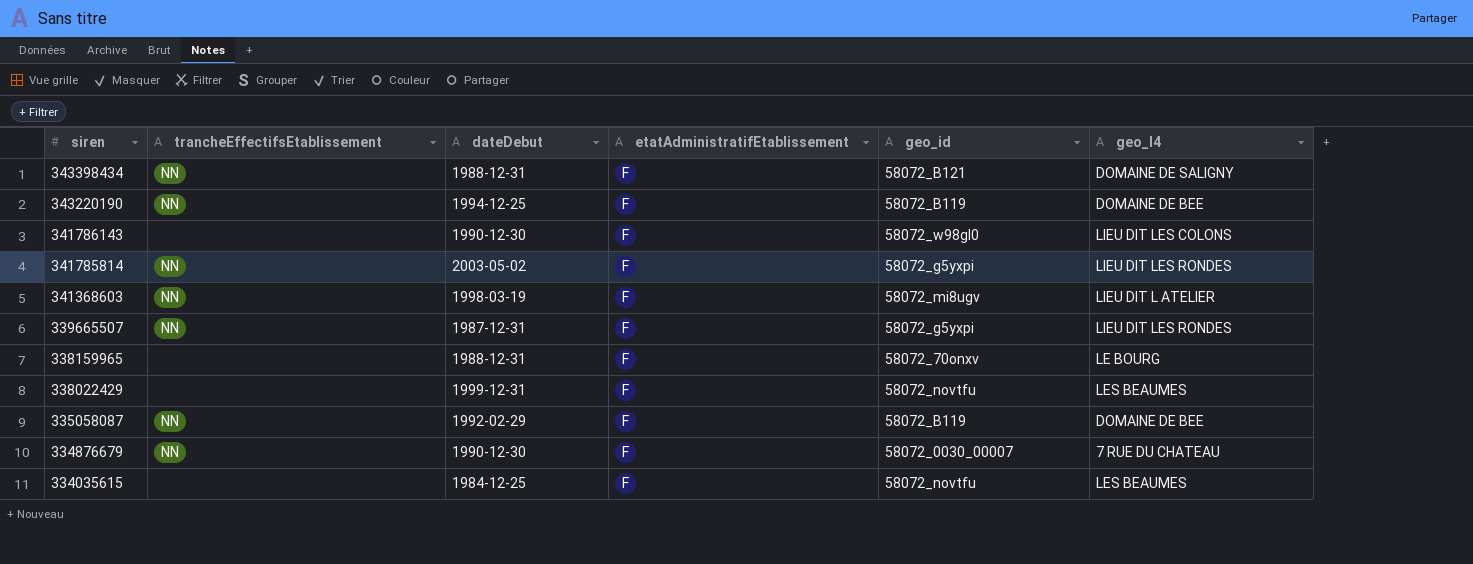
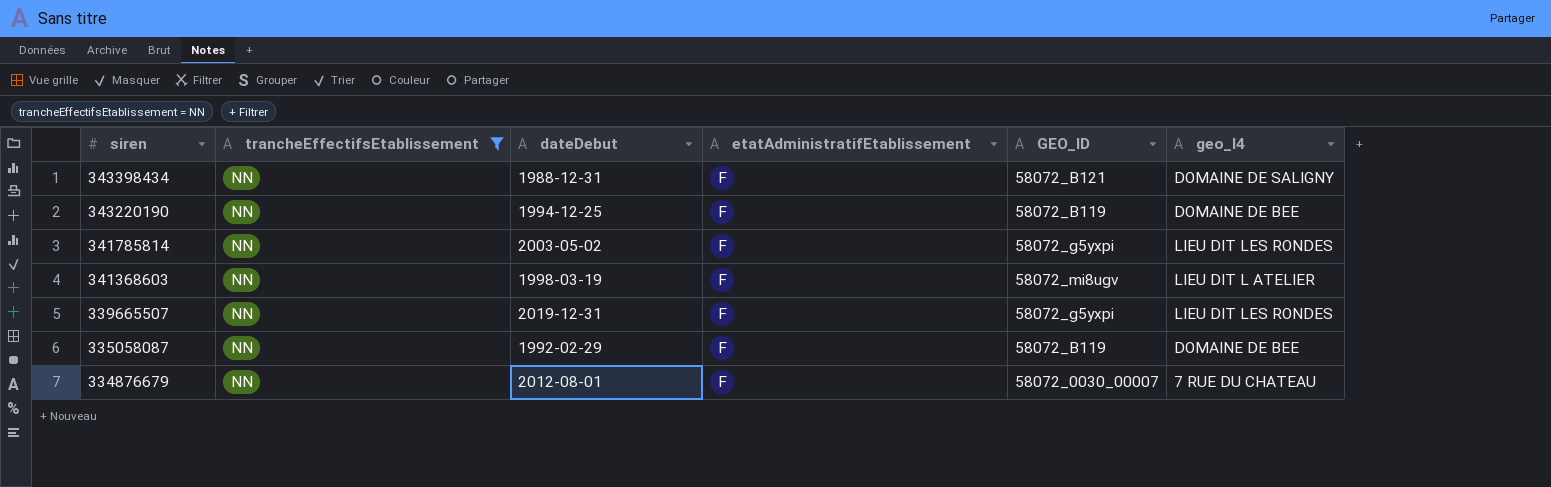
filter: none -> trancheEffectifsEtablissement = NN
column name: geo_id -> GEO_ID
339665507 | dateDebut: 1987-12-31 -> 2019-12-31
334876679 | dateDebut: 1990-12-30 -> 2012-08-01

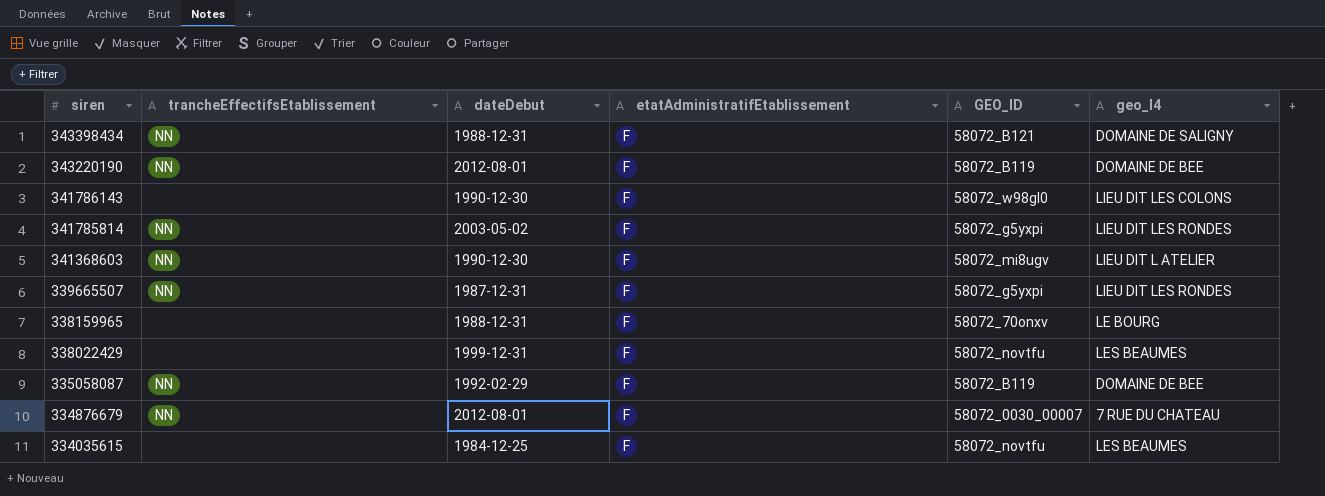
filter: trancheEffectifsEtablissement = NN -> none
343220190 | dateDebut: 1994-12-25 -> 2012-08-01
341368603 | dateDebut: 1998-03-19 -> 1990-12-30
339665507 | dateDebut: 2019-12-31 -> 1987-12-31

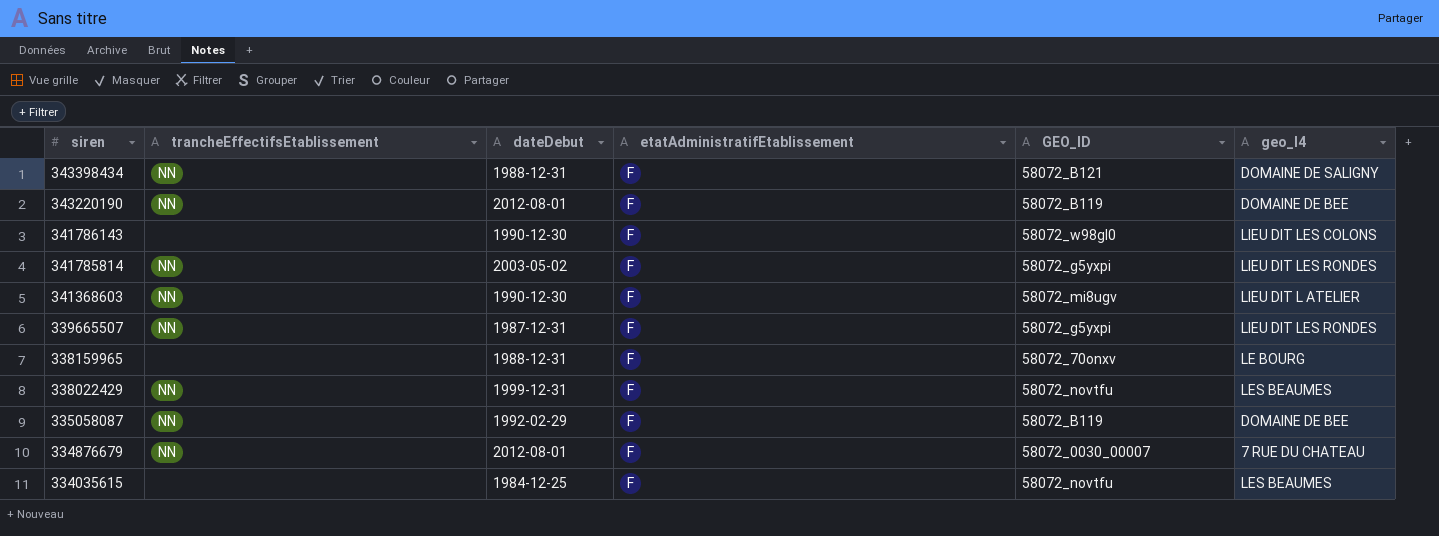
338022429 | trancheEffectifsEtablissement: none -> NN

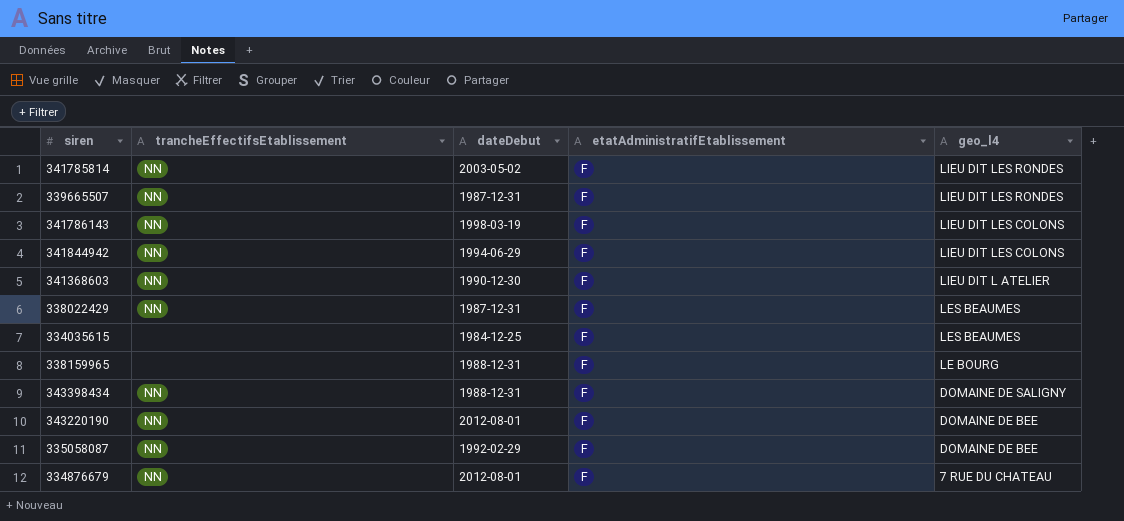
row order: siren descending -> geo_l4 descending
column GEO_ID | position: 5 -> none
341786143 | trancheEffectifsEtablissement: none -> NN
341786143 | dateDebut: 1990-12-30 -> 1998-03-19
row 341844942: none -> NN | 1994-06-29 | F | LIEU DIT LES COLONS
338022429 | dateDebut: 1999-12-31 -> 1987-12-31

